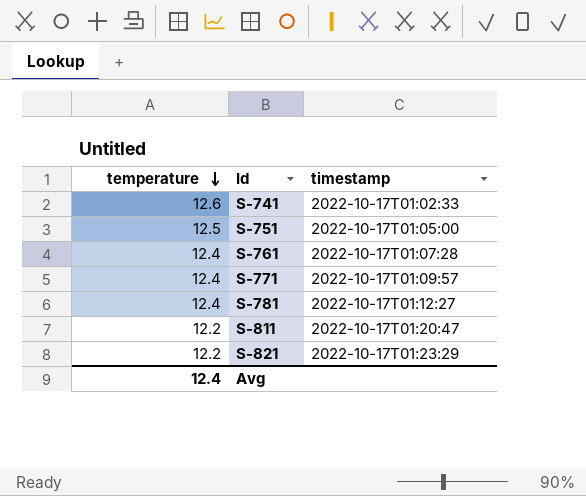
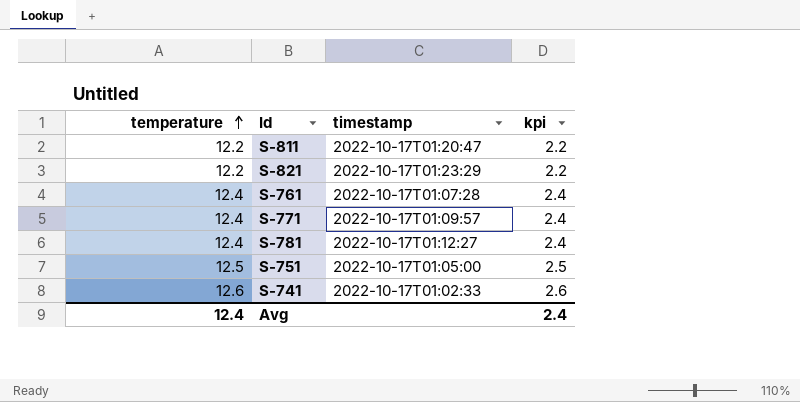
row order: temperature descending -> temperature ascending
column kpi | formula: none -> [temperature] - 10

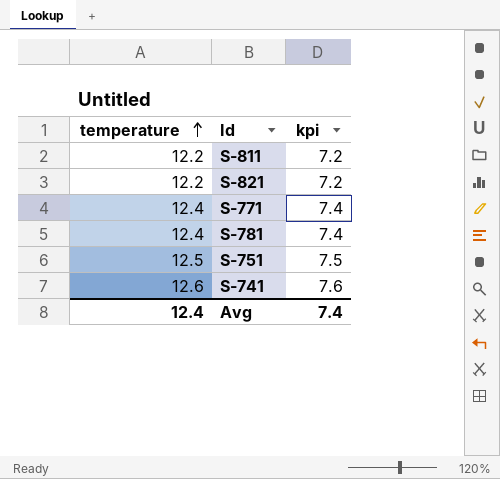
column timestamp | position: 3 -> none
column kpi | formula: [temperature] - 10 -> [temperature] - 5
row S-761: 12.4 | 2022-10-17T01:07:28 | 2.4 -> none
Avg | kpi: 2.4 -> 7.4

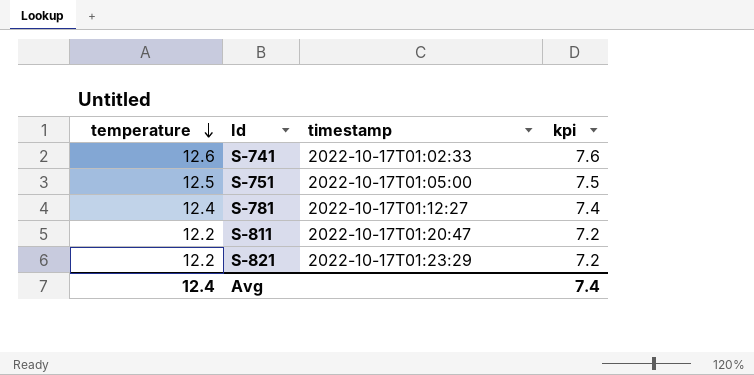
row order: temperature ascending -> temperature descending
column timestamp | position: none -> 3
row S-771: 12.4 | 7.4 -> none

